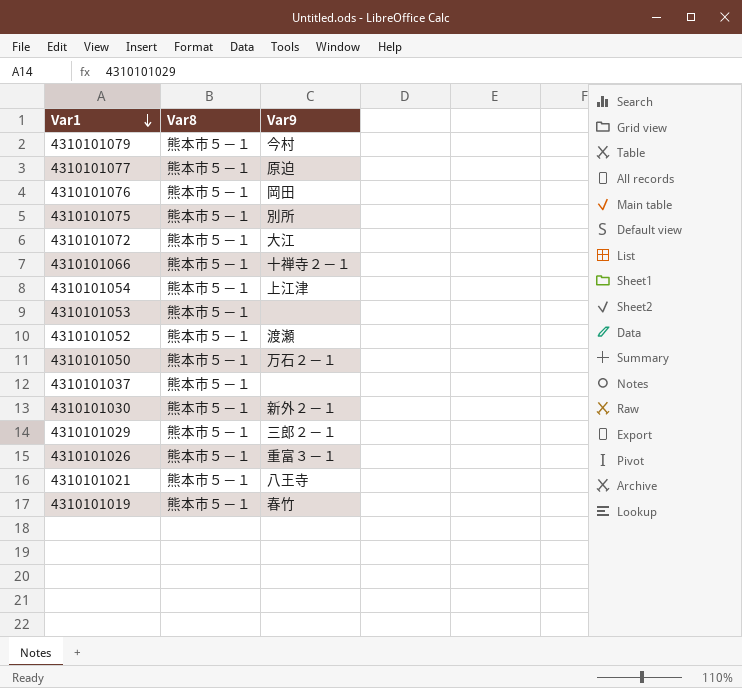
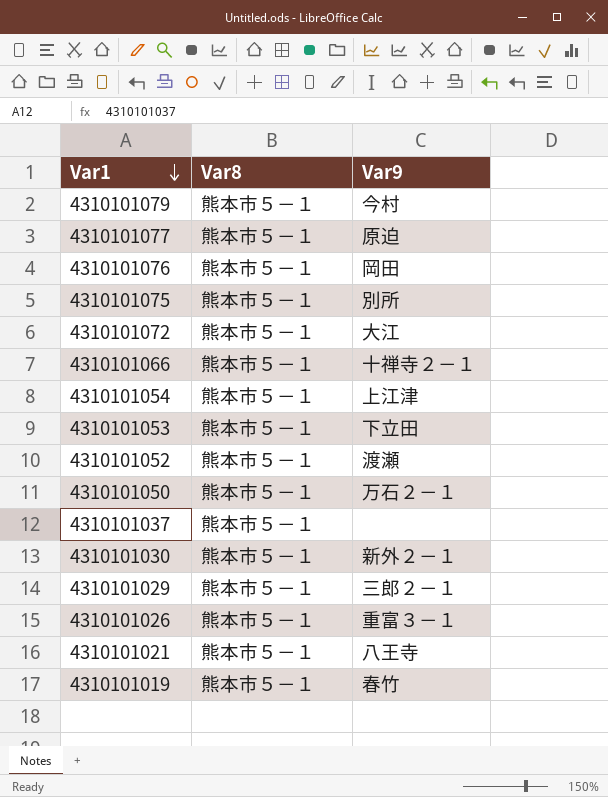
4310101053 | Var9: none -> 下立田

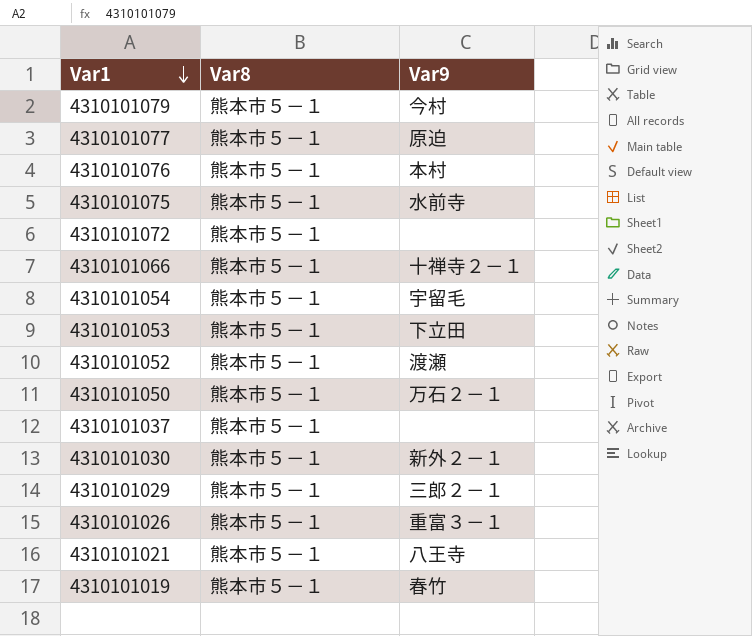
4310101076 | Var9: 岡田 -> 本村
4310101075 | Var9: 別所 -> 水前寺
4310101072 | Var9: 大江 -> none
4310101054 | Var9: 上江津 -> 宇留毛

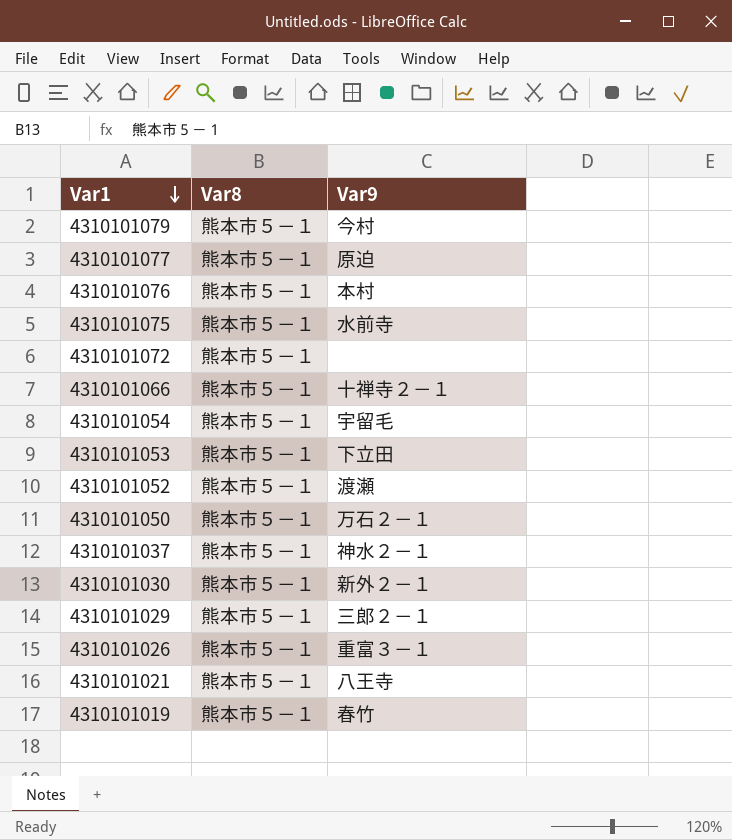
4310101037 | Var9: none -> 神水２－１

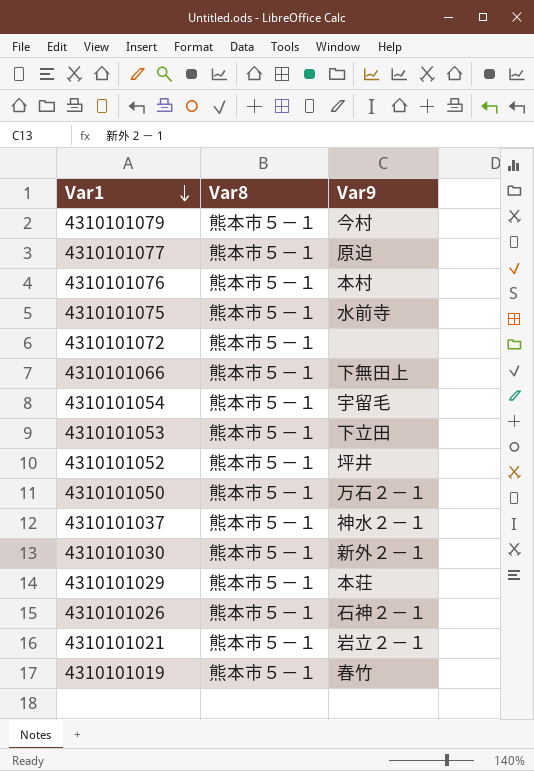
4310101066 | Var9: 十禅寺２－１ -> 下無田上
4310101052 | Var9: 渡瀬 -> 坪井
4310101029 | Var9: 三郎２－１ -> 本荘
4310101026 | Var9: 重富３－１ -> 石神２－１
4310101021 | Var9: 八王寺 -> 岩立２－１

